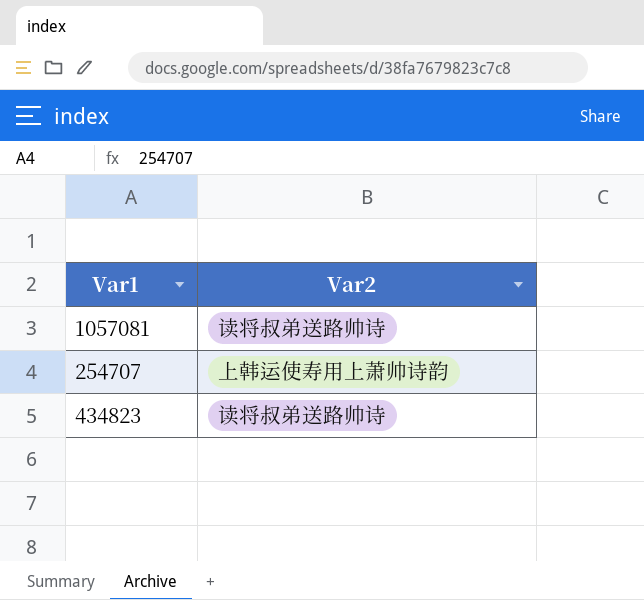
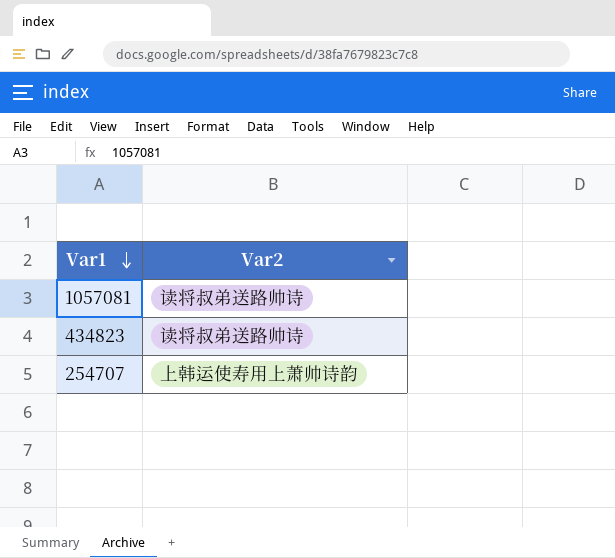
row order: none -> Var1 descending

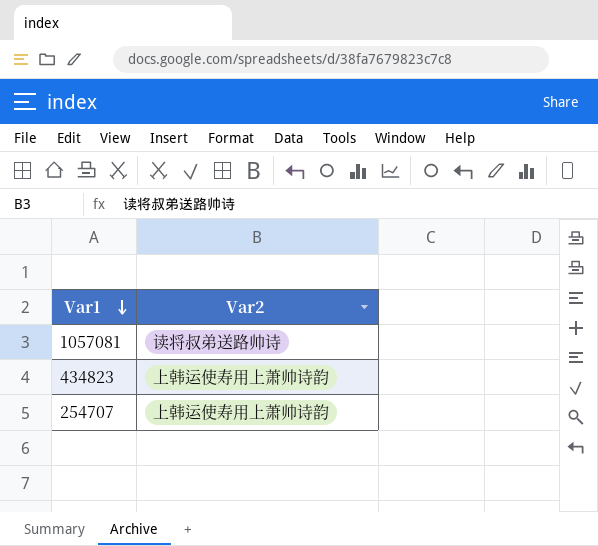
434823 | Var2: 读将叔弟送路帅诗 -> 上韩运使寿用上萧帅诗韵

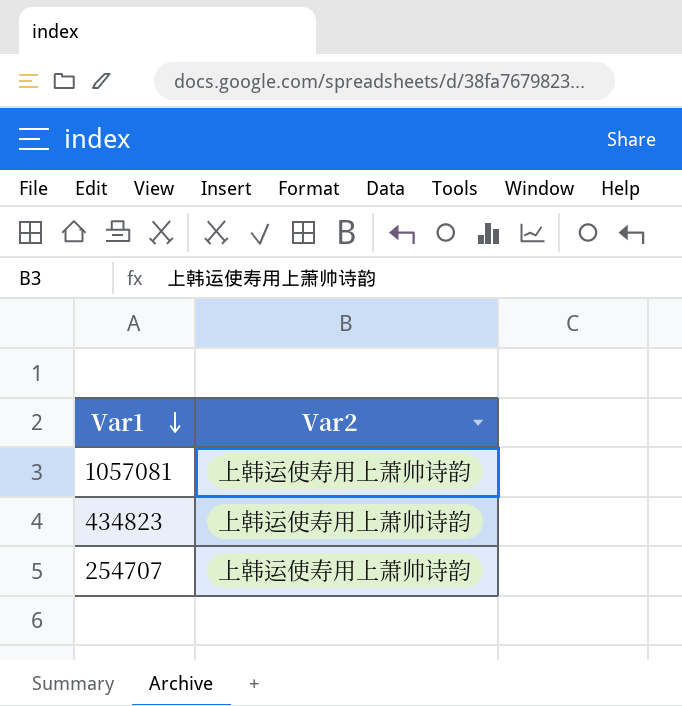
1057081 | Var2: 读将叔弟送路帅诗 -> 上韩运使寿用上萧帅诗韵

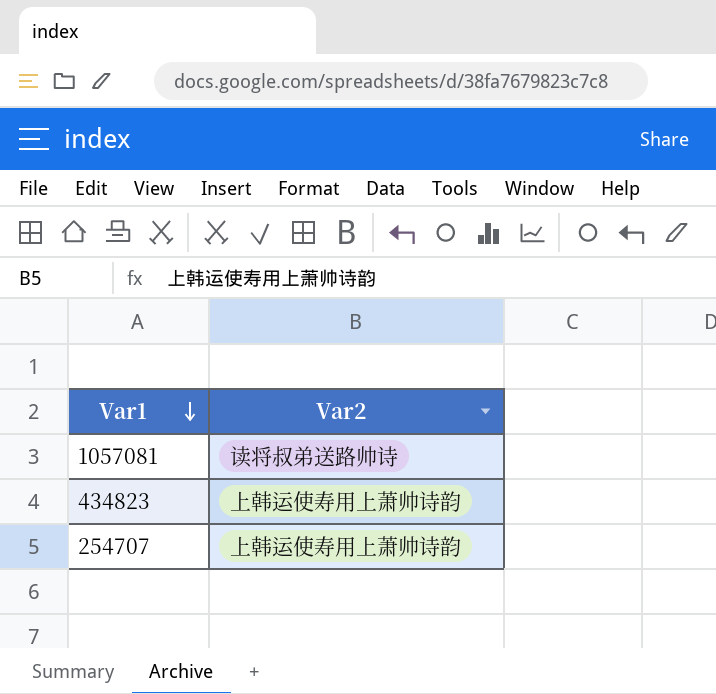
1057081 | Var2: 上韩运使寿用上萧帅诗韵 -> 读将叔弟送路帅诗

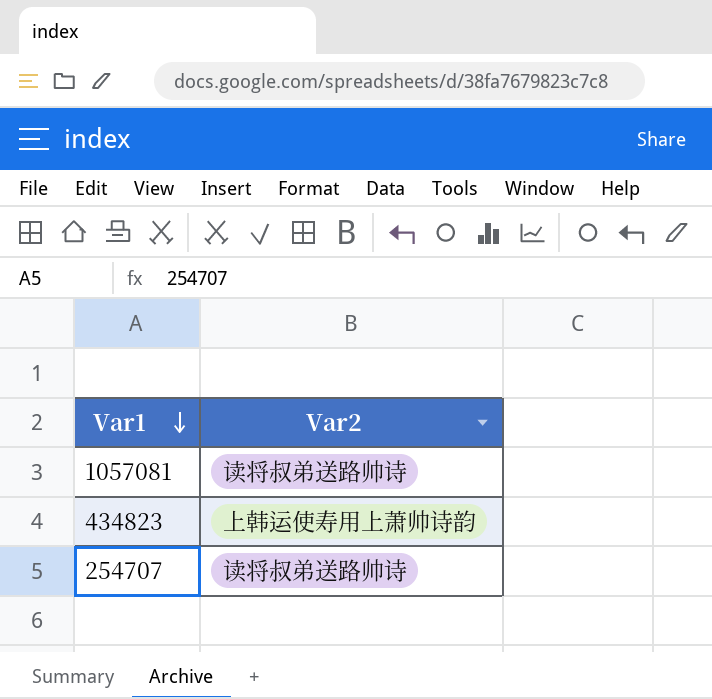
254707 | Var2: 上韩运使寿用上萧帅诗韵 -> 读将叔弟送路帅诗

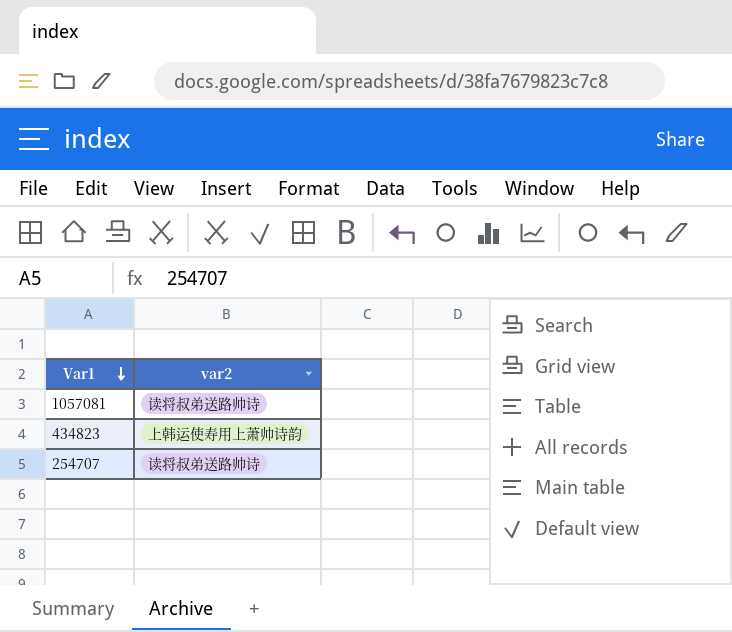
column name: Var2 -> var2

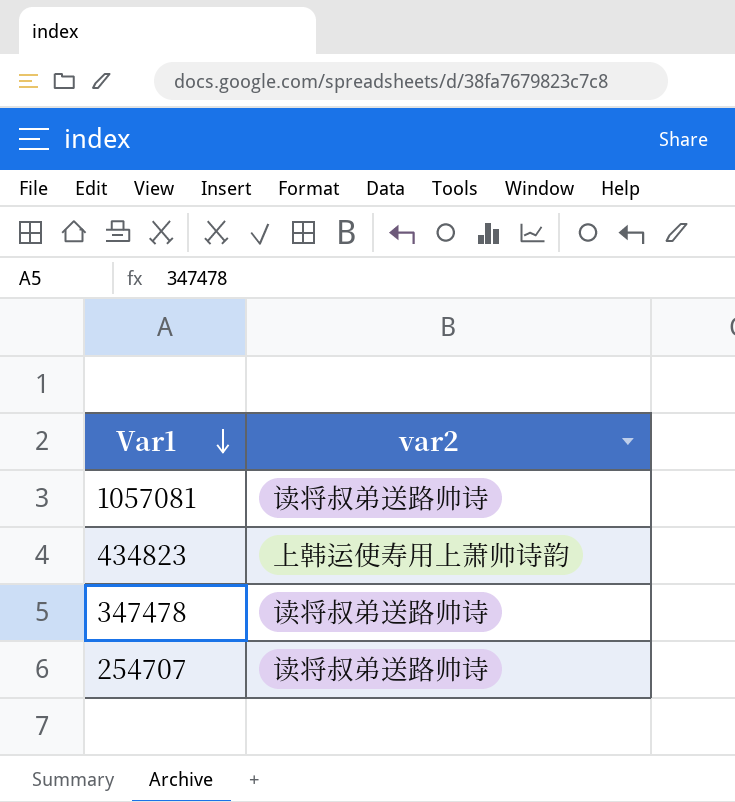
row 347478: none -> 读将叔弟送路帅诗

